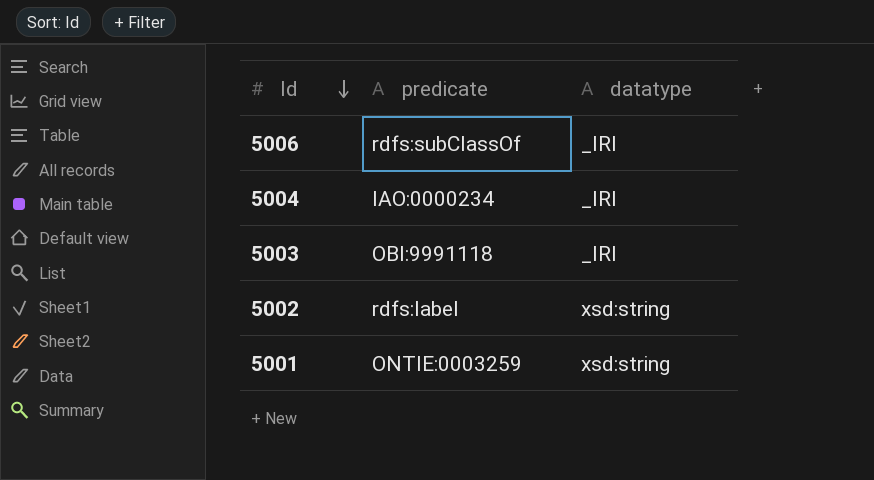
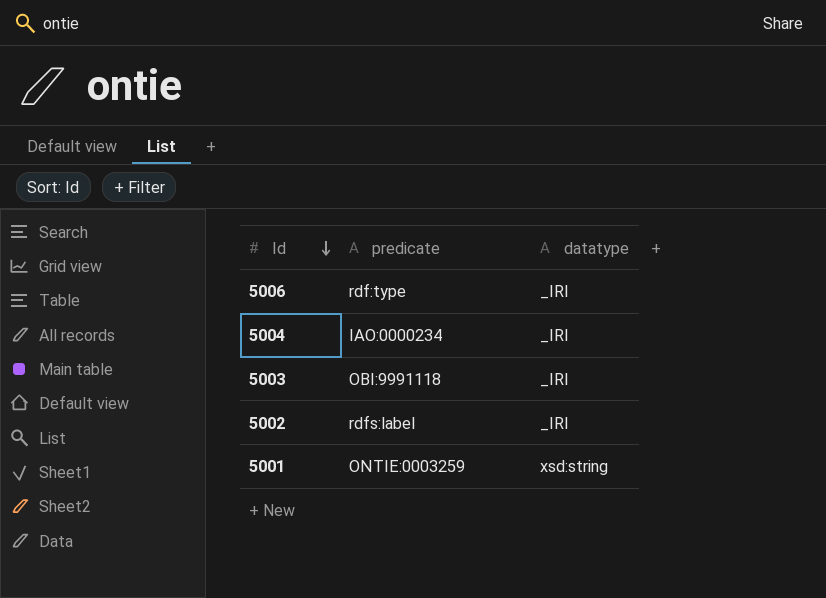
5006 | predicate: rdfs:subClassOf -> rdf:type
5002 | datatype: xsd:string -> _IRI

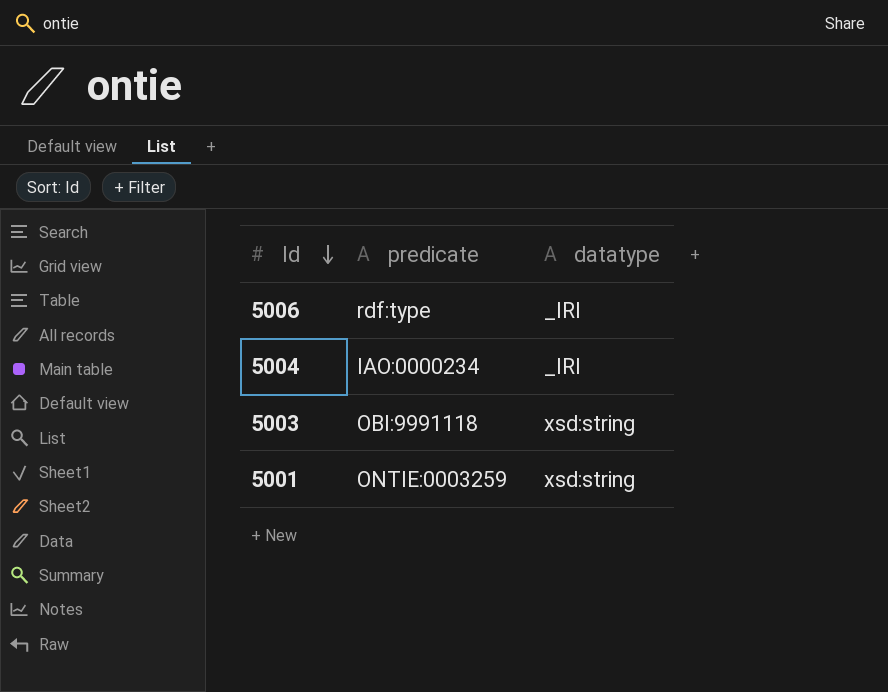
row 5002: rdfs:label | _IRI -> none
5003 | datatype: _IRI -> xsd:string

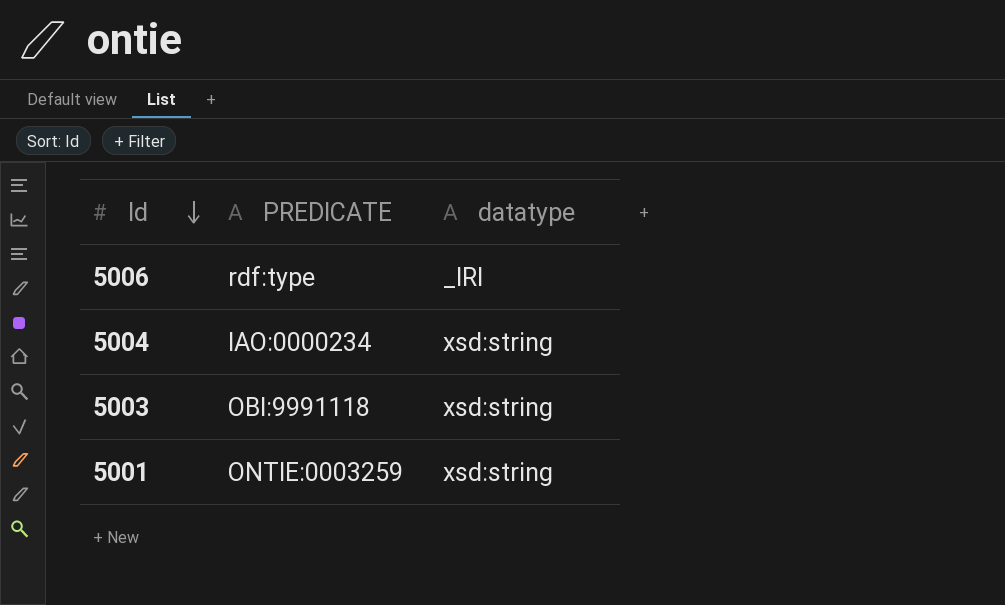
column name: predicate -> PREDICATE
5004 | datatype: _IRI -> xsd:string

